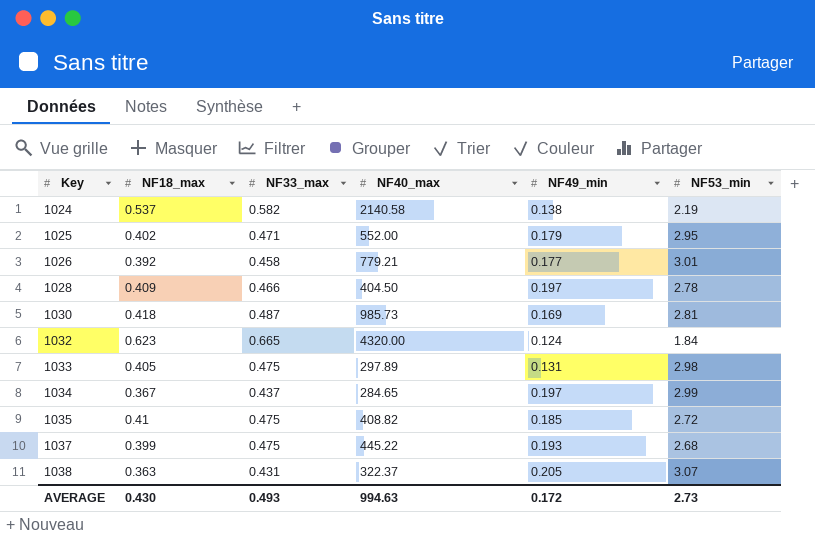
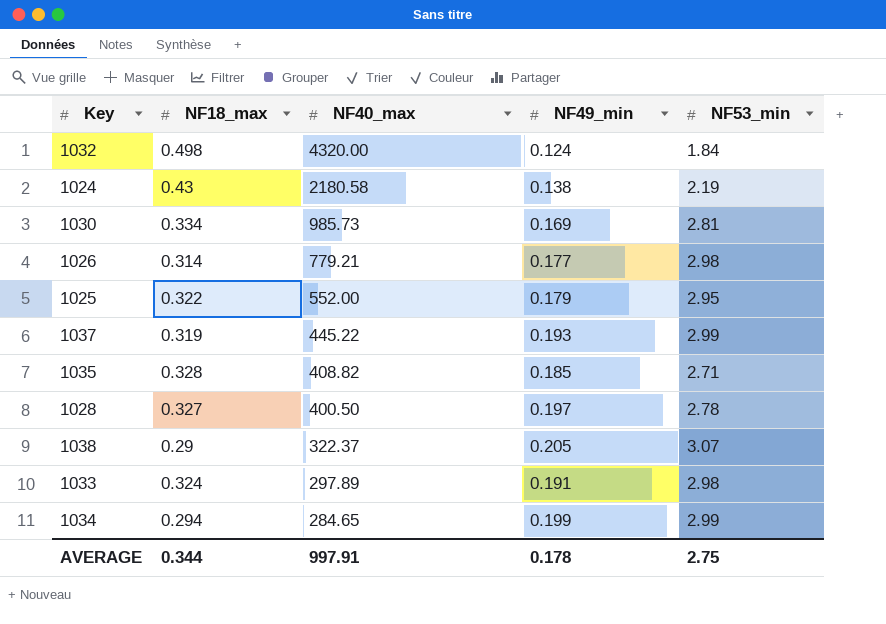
row order: Key ascending -> NF40_max descending
column NF33_max | position: 3 -> none
1032 | NF18_max: 0.623 -> 0.498
1024 | NF18_max: 0.537 -> 0.43
1024 | NF40_max: 2140.58 -> 2180.58
1030 | NF18_max: 0.418 -> 0.334
1026 | NF18_max: 0.392 -> 0.314
1026 | NF53_min: 3.01 -> 2.98
1025 | NF18_max: 0.402 -> 0.322
1037 | NF18_max: 0.399 -> 0.319
1037 | NF53_min: 2.68 -> 2.99
1035 | NF18_max: 0.41 -> 0.328
1035 | NF53_min: 2.72 -> 2.71
1028 | NF18_max: 0.409 -> 0.327
1028 | NF40_max: 404.50 -> 400.50
1038 | NF18_max: 0.363 -> 0.29
1033 | NF18_max: 0.405 -> 0.324
1033 | NF49_min: 0.131 -> 0.191
1034 | NF18_max: 0.367 -> 0.294
1034 | NF49_min: 0.197 -> 0.199
AVERAGE | NF18_max: 0.430 -> 0.344
AVERAGE | NF40_max: 994.63 -> 997.91
AVERAGE | NF49_min: 0.172 -> 0.178
AVERAGE | NF53_min: 2.73 -> 2.75

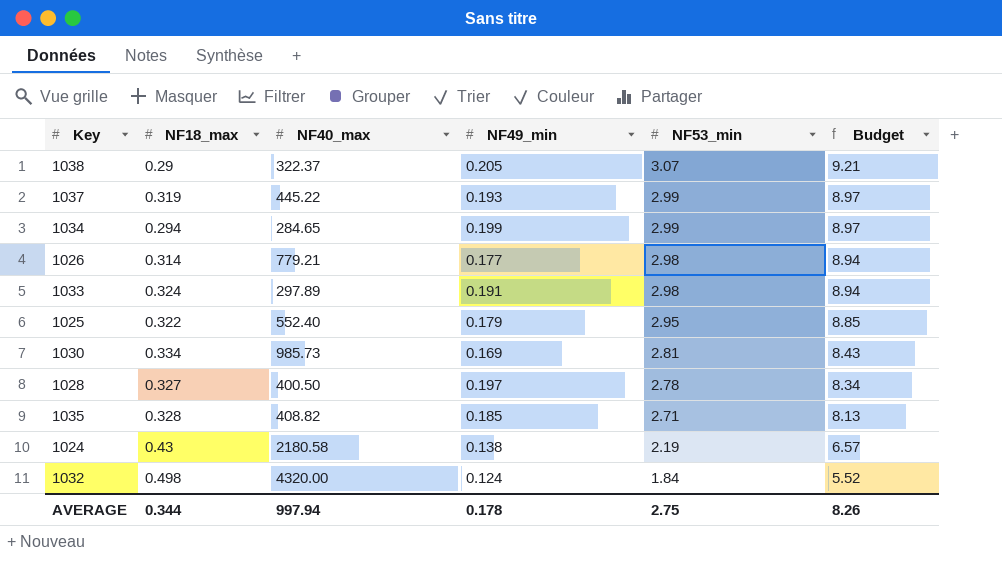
row order: NF40_max descending -> NF53_min descending
column Budget | formula: none -> [NF53_min] * 3
1025 | NF40_max: 552.00 -> 552.40
AVERAGE | NF40_max: 997.91 -> 997.94

